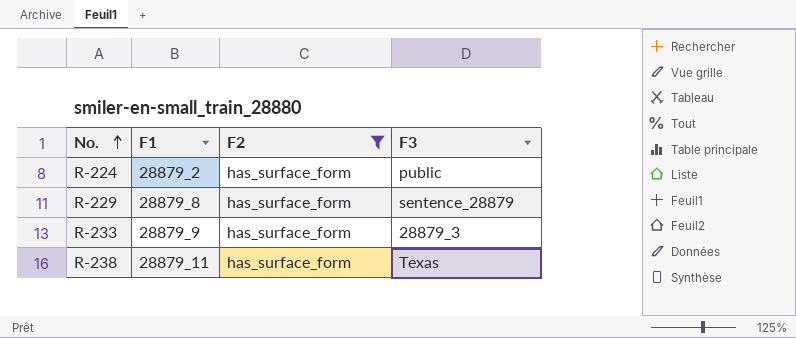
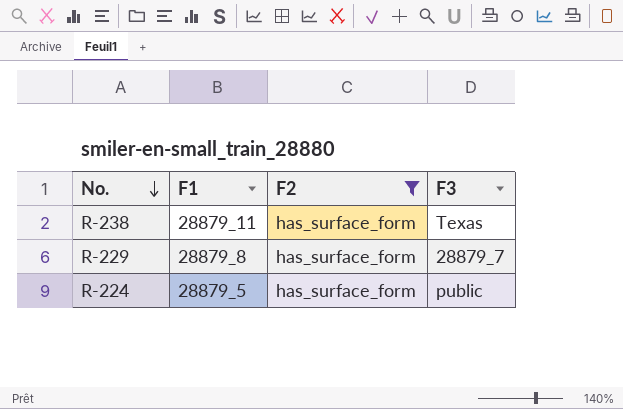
row order: No. ascending -> No. descending
row R-233: 28879_9 | has_surface_form | 28879_3 -> none
R-229 | F3: sentence_28879 -> 28879_7
R-224 | F1: 28879_2 -> 28879_5

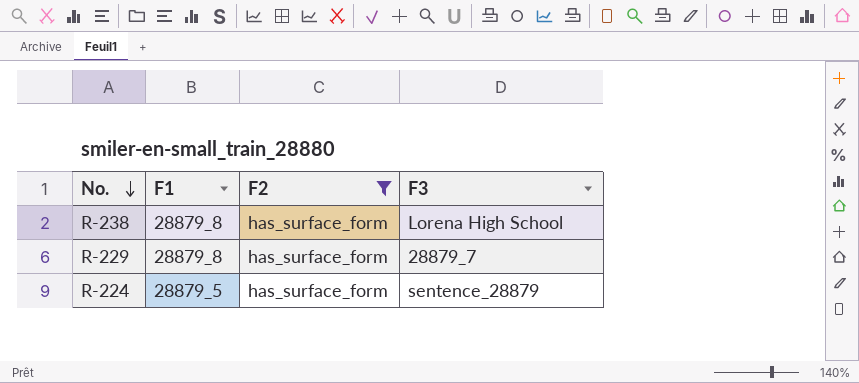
R-238 | F1: 28879_11 -> 28879_8
R-238 | F3: Texas -> Lorena High School
R-224 | F3: public -> sentence_28879

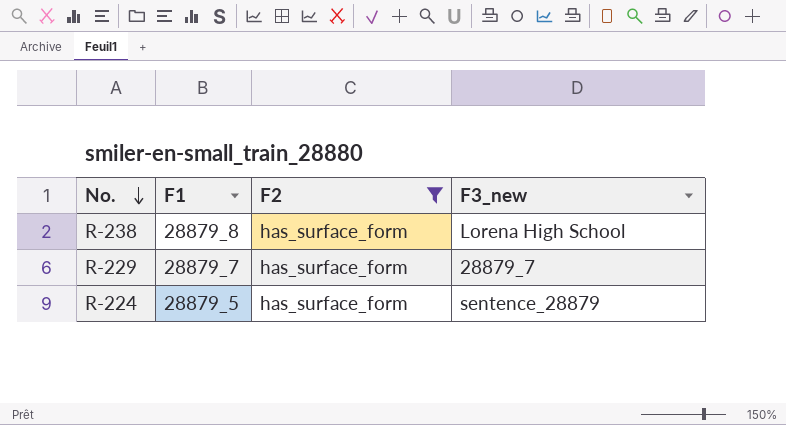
column name: F3 -> F3_new
R-229 | F1: 28879_8 -> 28879_7

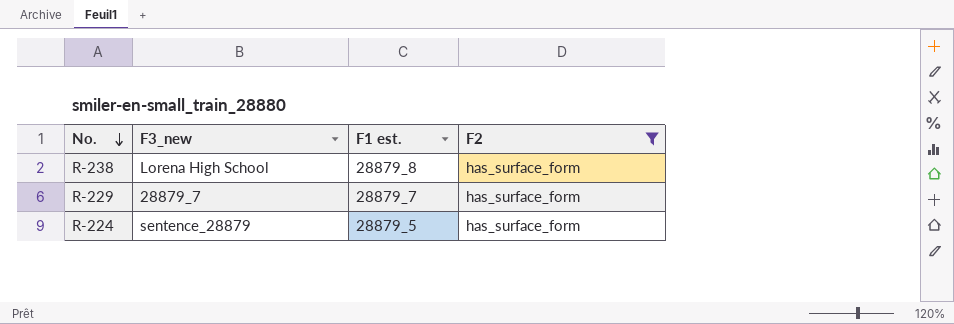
column F3_new | position: 4 -> 2
column name: F1 -> F1 est.

